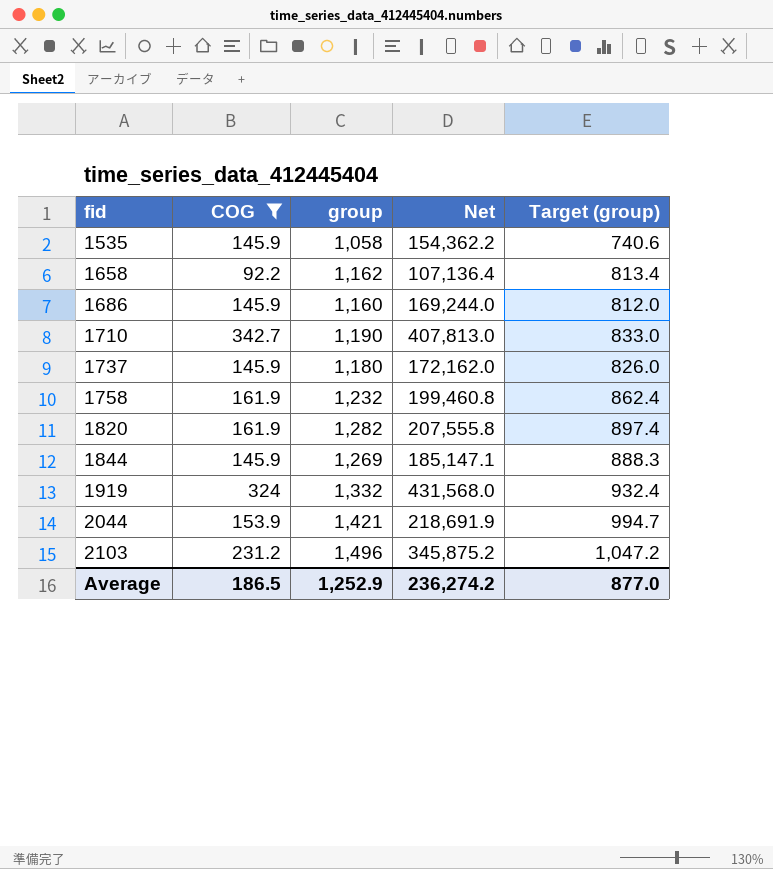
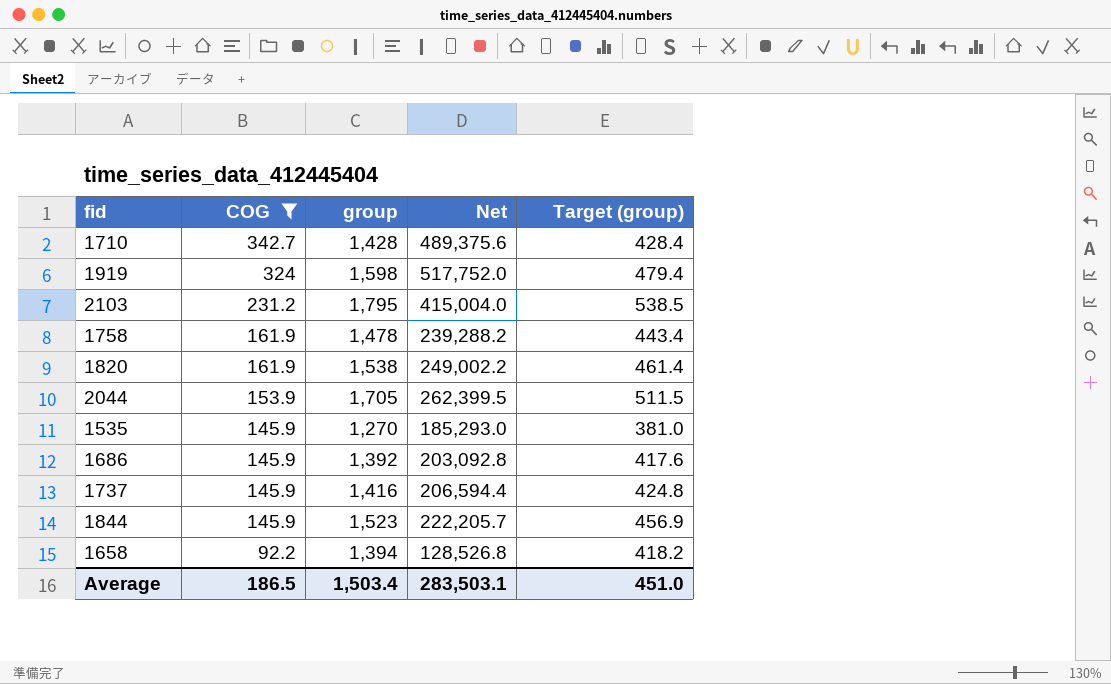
row order: fid ascending -> COG descending
column Target (group) | formula: [group] * 0.7 -> [group] * 0.3
1710 | group: 1,190 -> 1,428
1710 | Net: 407,813.0 -> 489,375.6
1919 | group: 1,332 -> 1,598
1919 | Net: 431,568.0 -> 517,752.0
2103 | group: 1,496 -> 1,795
2103 | Net: 345,875.2 -> 415,004.0
1758 | group: 1,232 -> 1,478
1758 | Net: 199,460.8 -> 239,288.2
1820 | group: 1,282 -> 1,538
1820 | Net: 207,555.8 -> 249,002.2
2044 | group: 1,421 -> 1,705
2044 | Net: 218,691.9 -> 262,399.5
1535 | group: 1,058 -> 1,270
1535 | Net: 154,362.2 -> 185,293.0
1686 | group: 1,160 -> 1,392
1686 | Net: 169,244.0 -> 203,092.8
1737 | group: 1,180 -> 1,416
1737 | Net: 172,162.0 -> 206,594.4
1844 | group: 1,269 -> 1,523
1844 | Net: 185,147.1 -> 222,205.7
1658 | group: 1,162 -> 1,394
1658 | Net: 107,136.4 -> 128,526.8
Average | group: 1,252.9 -> 1,503.4
Average | Net: 236,274.2 -> 283,503.1
Average | Target (group): 877.0 -> 451.0

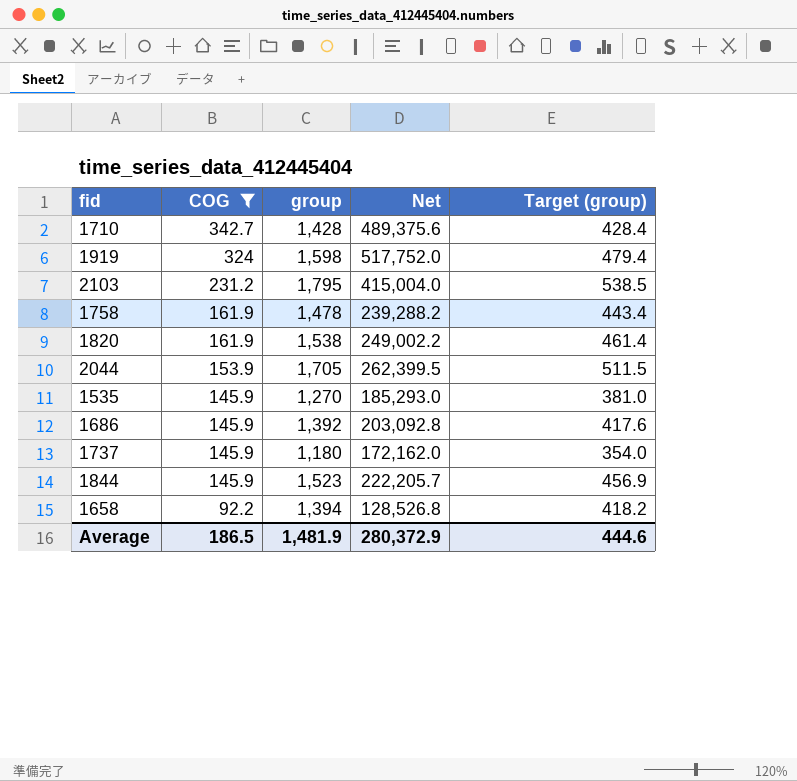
1737 | group: 1,416 -> 1,180
1737 | Net: 206,594.4 -> 172,162.0
1737 | Target (group): 424.8 -> 354.0
Average | group: 1,503.4 -> 1,481.9
Average | Net: 283,503.1 -> 280,372.9
Average | Target (group): 451.0 -> 444.6

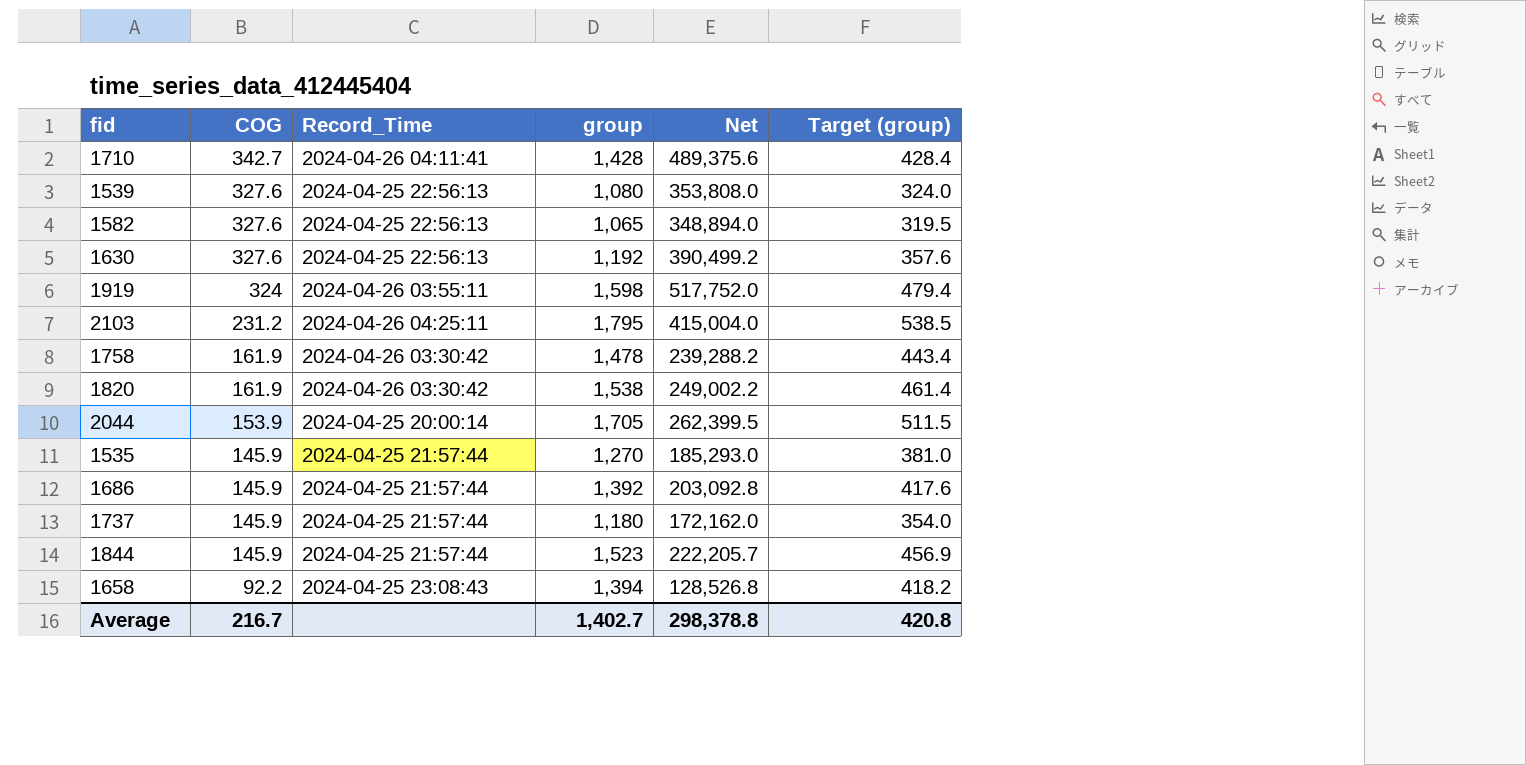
filter: COG != 327.6 -> none
column Record_Time | position: none -> 3
Average | COG: 186.5 -> 216.7
Average | group: 1,481.9 -> 1,402.7
Average | Net: 280,372.9 -> 298,378.8
Average | Target (group): 444.6 -> 420.8

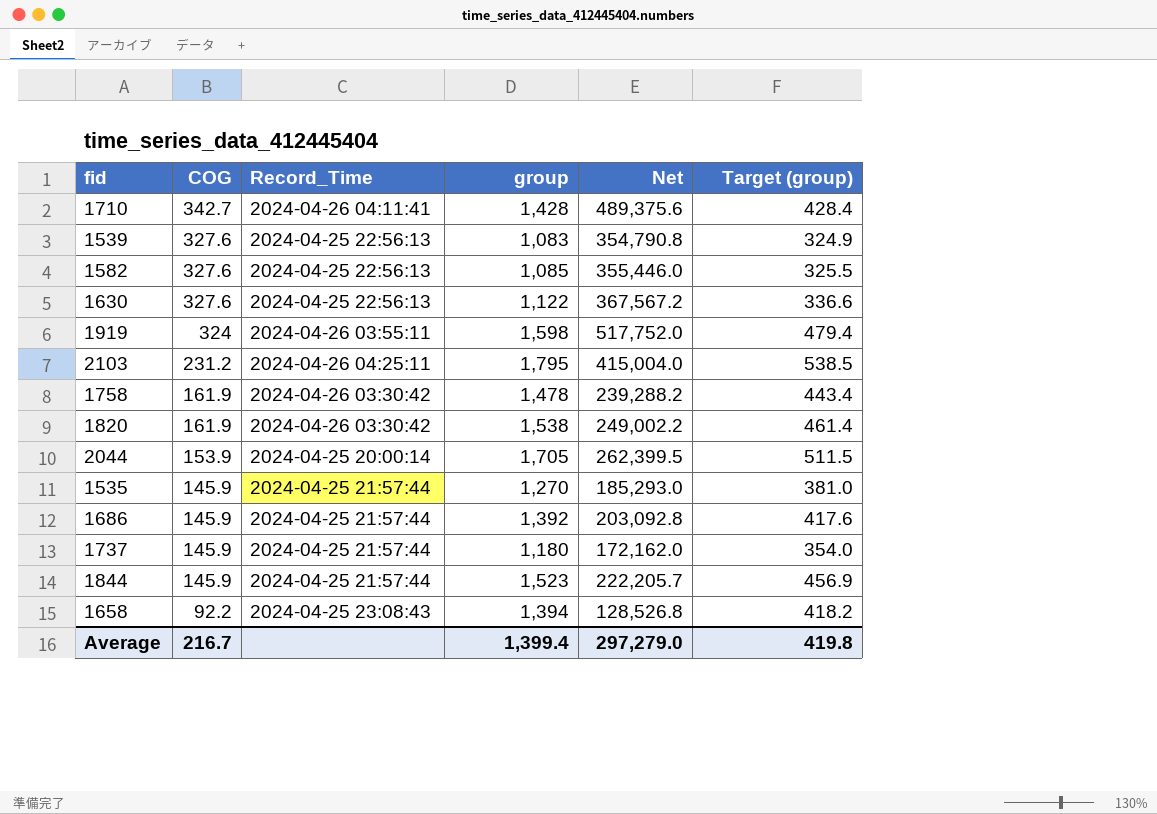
1539 | group: 1,080 -> 1,083
1539 | Net: 353,808.0 -> 354,790.8
1539 | Target (group): 324.0 -> 324.9
1582 | group: 1,065 -> 1,085
1582 | Net: 348,894.0 -> 355,446.0
1582 | Target (group): 319.5 -> 325.5
1630 | group: 1,192 -> 1,122
1630 | Net: 390,499.2 -> 367,567.2
1630 | Target (group): 357.6 -> 336.6
Average | group: 1,402.7 -> 1,399.4
Average | Net: 298,378.8 -> 297,279.0
Average | Target (group): 420.8 -> 419.8

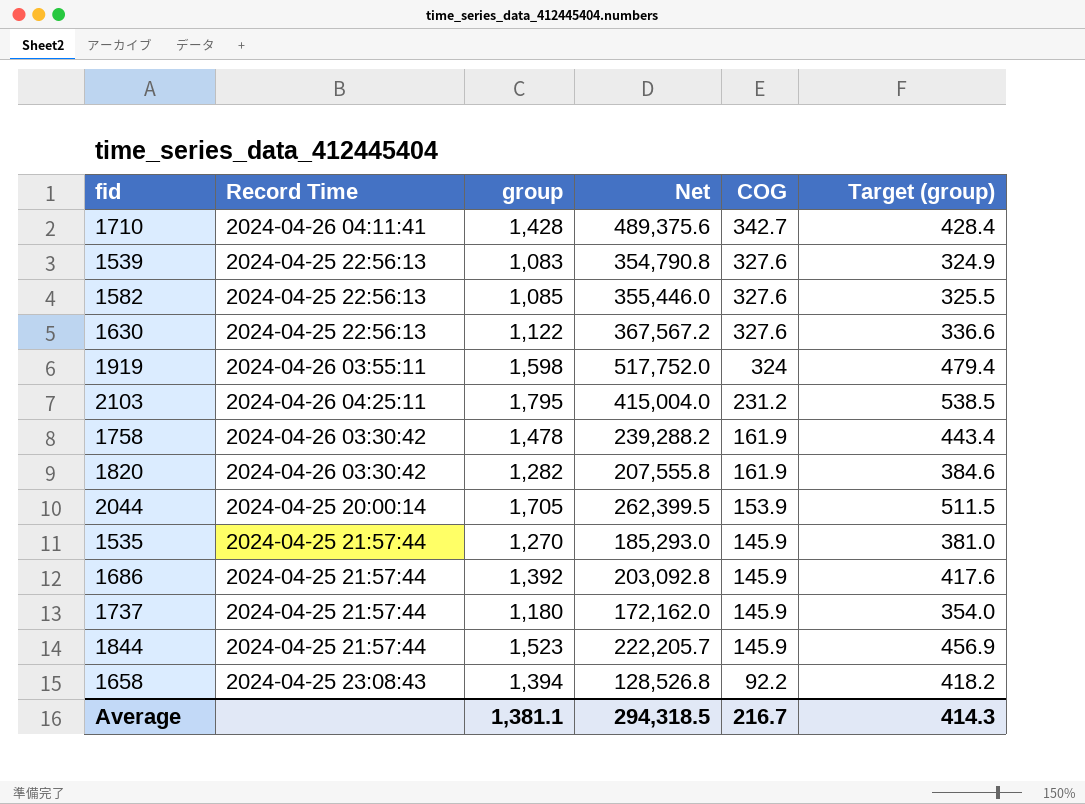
column name: Record_Time -> Record Time
column COG | position: 2 -> 5
1820 | group: 1,538 -> 1,282
1820 | Net: 249,002.2 -> 207,555.8
1820 | Target (group): 461.4 -> 384.6
Average | group: 1,399.4 -> 1,381.1
Average | Net: 297,279.0 -> 294,318.5
Average | Target (group): 419.8 -> 414.3

